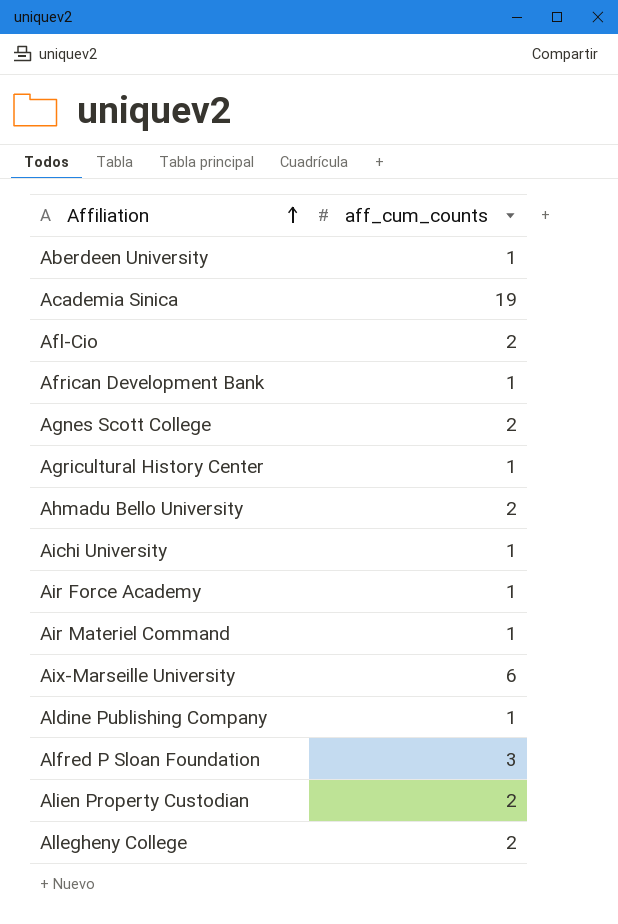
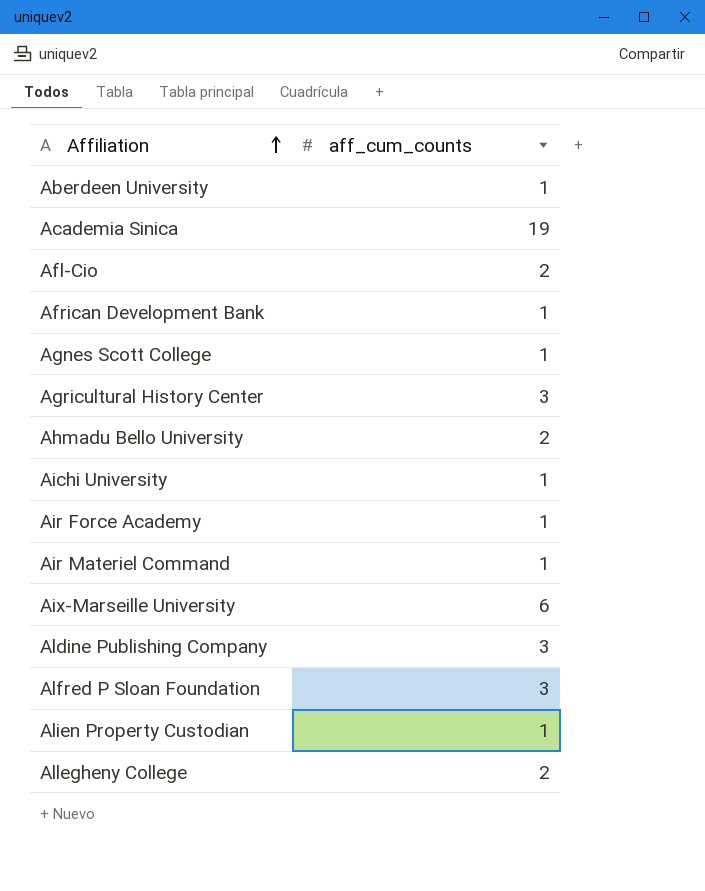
Agnes Scott College | aff_cum_counts: 2 -> 1
Agricultural History Center | aff_cum_counts: 1 -> 3
Aldine Publishing Company | aff_cum_counts: 1 -> 3
Alien Property Custodian | aff_cum_counts: 2 -> 1

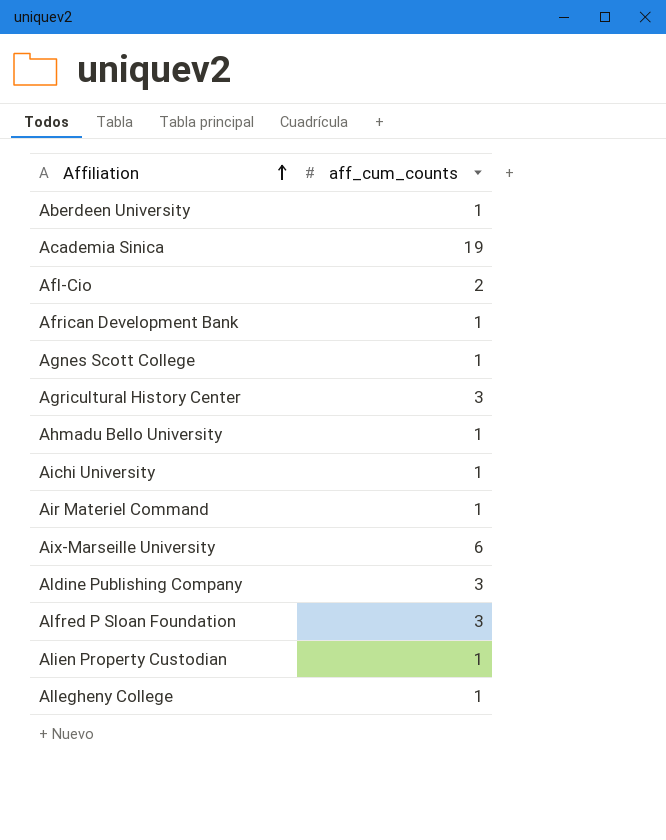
row Air Force Academy: 1 -> none
Ahmadu Bello University | aff_cum_counts: 2 -> 1
Allegheny College | aff_cum_counts: 2 -> 1

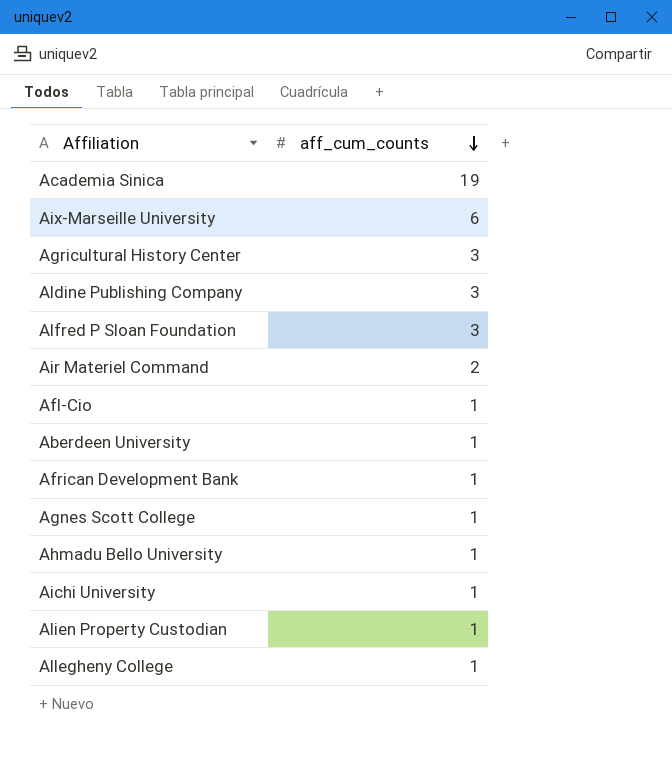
row order: Affiliation ascending -> aff_cum_counts descending
Air Materiel Command | aff_cum_counts: 1 -> 2
Afl-Cio | aff_cum_counts: 2 -> 1

